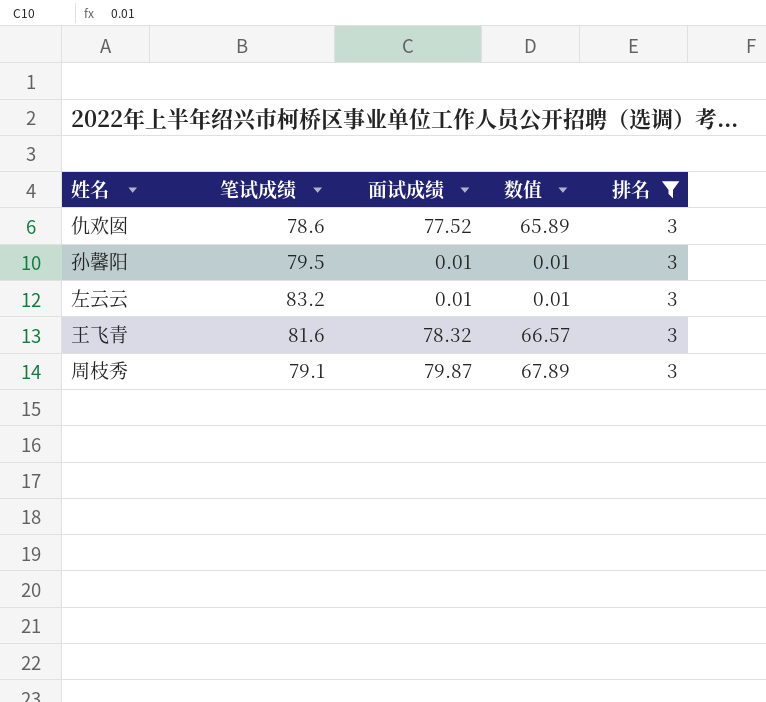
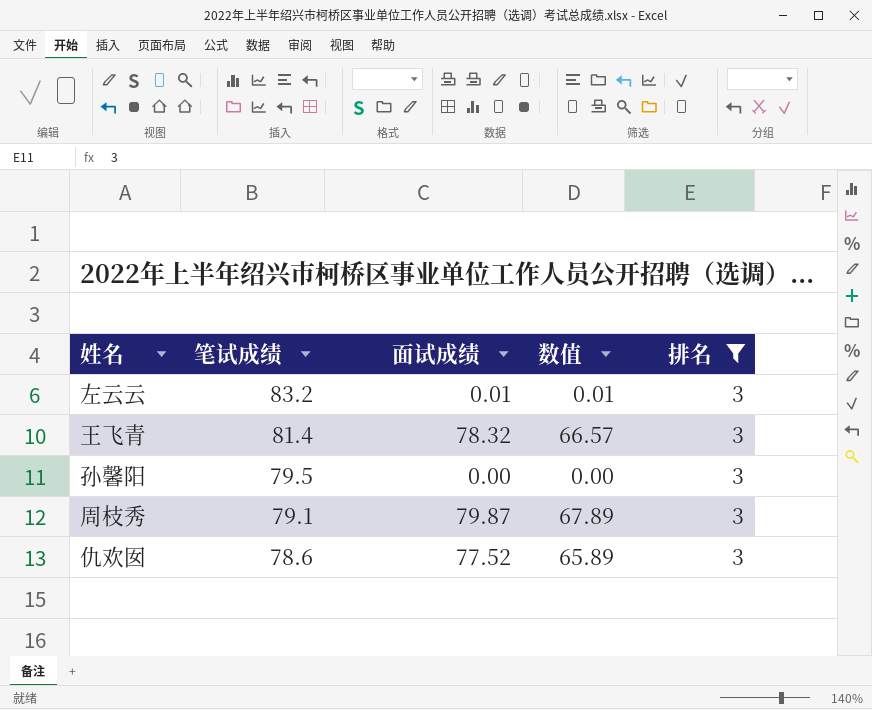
row order: none -> 笔试成绩 descending
王飞青 | 笔试成绩: 81.6 -> 81.4
孙馨阳 | 面试成绩: 0.01 -> 0.00
孙馨阳 | 数值: 0.01 -> 0.00

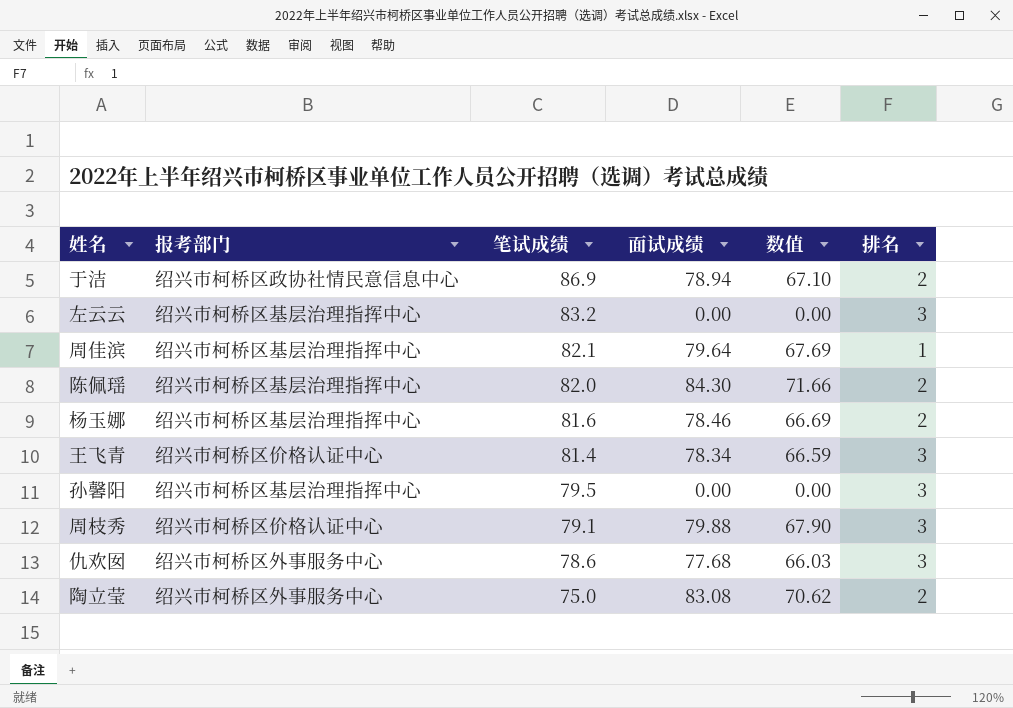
filter: 排名 = 3 -> none
column 报考部门 | position: none -> 2
左云云 | 面试成绩: 0.01 -> 0.00
左云云 | 数值: 0.01 -> 0.00
王飞青 | 面试成绩: 78.32 -> 78.34
王飞青 | 数值: 66.57 -> 66.59
周枝秀 | 面试成绩: 79.87 -> 79.88
周枝秀 | 数值: 67.89 -> 67.90
仇欢囡 | 面试成绩: 77.52 -> 77.68
仇欢囡 | 数值: 65.89 -> 66.03

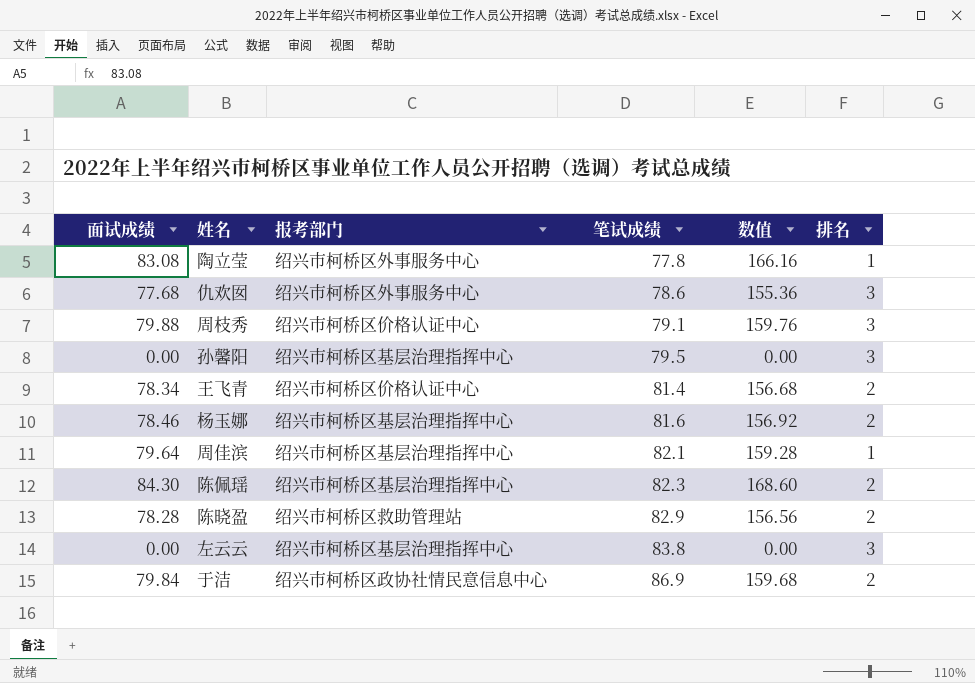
row order: 笔试成绩 descending -> 笔试成绩 ascending
column 面试成绩 | position: 4 -> 1
column 数值 | formula: [面试成绩] * 0.85 -> [面试成绩] * 2
陶立莹 | 笔试成绩: 75.0 -> 77.8
陶立莹 | 排名: 2 -> 1
王飞青 | 排名: 3 -> 2
陈佩瑶 | 笔试成绩: 82.0 -> 82.3
row 陈晓盈: none -> 78.28 | 绍兴市柯桥区救助管理站 | 82.9 | 156.56 | 2
左云云 | 笔试成绩: 83.2 -> 83.8
于洁 | 面试成绩: 78.94 -> 79.84

